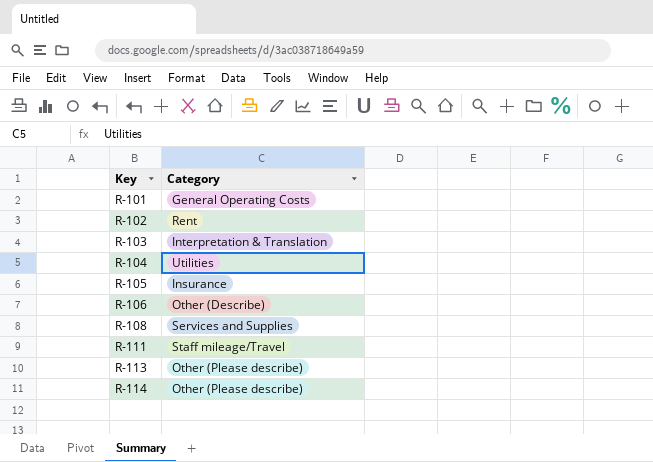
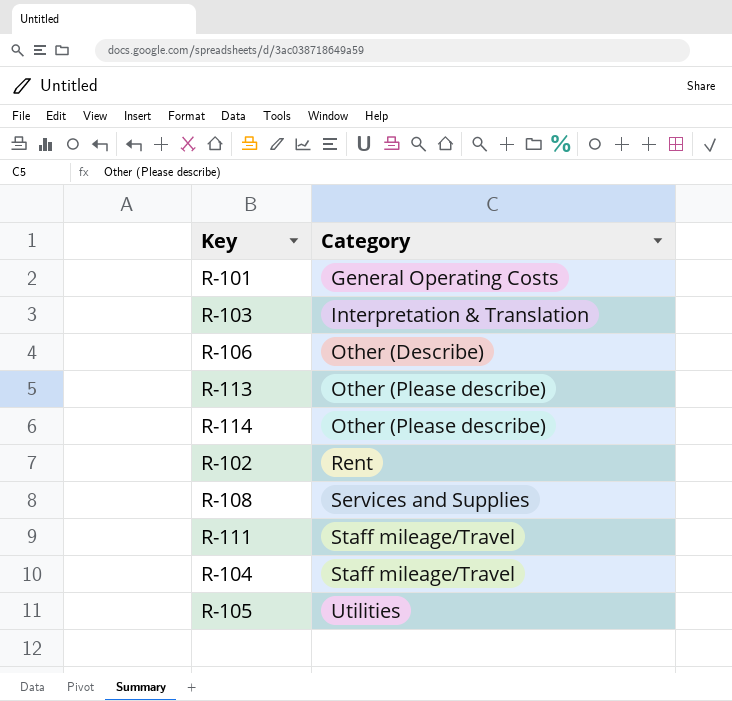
row order: Key ascending -> Category ascending
R-104 | Category: Utilities -> Staff mileage/Travel
R-105 | Category: Insurance -> Utilities

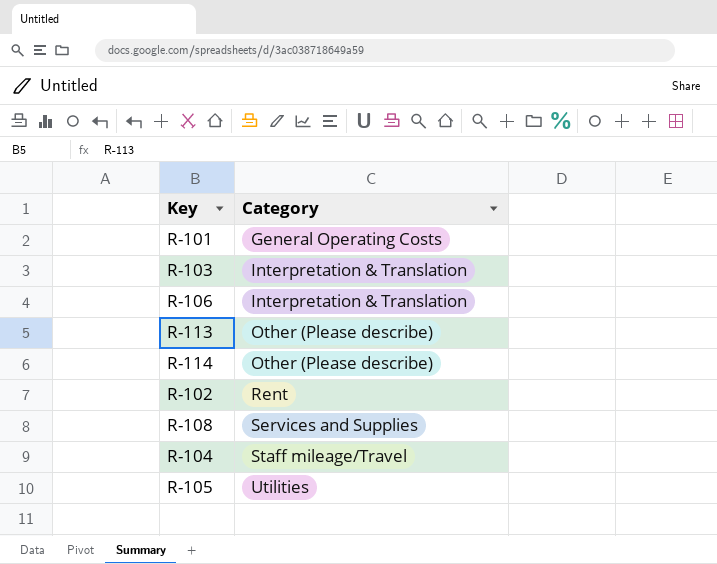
row R-111: Staff mileage/Travel -> none
R-106 | Category: Other (Describe) -> Interpretation & Translation

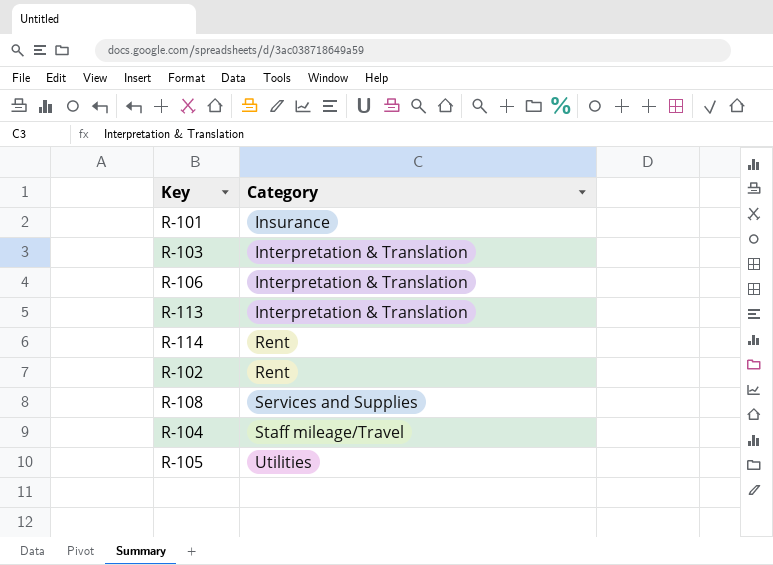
R-101 | Category: General Operating Costs -> Insurance
R-113 | Category: Other (Please describe) -> Interpretation & Translation
R-114 | Category: Other (Please describe) -> Rent

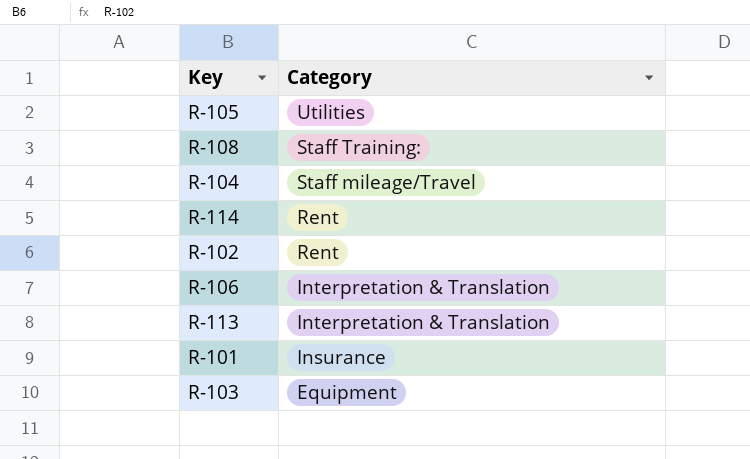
row order: Category ascending -> Category descending
R-108 | Category: Services and Supplies -> Staff Training:
R-103 | Category: Interpretation & Translation -> Equipment

